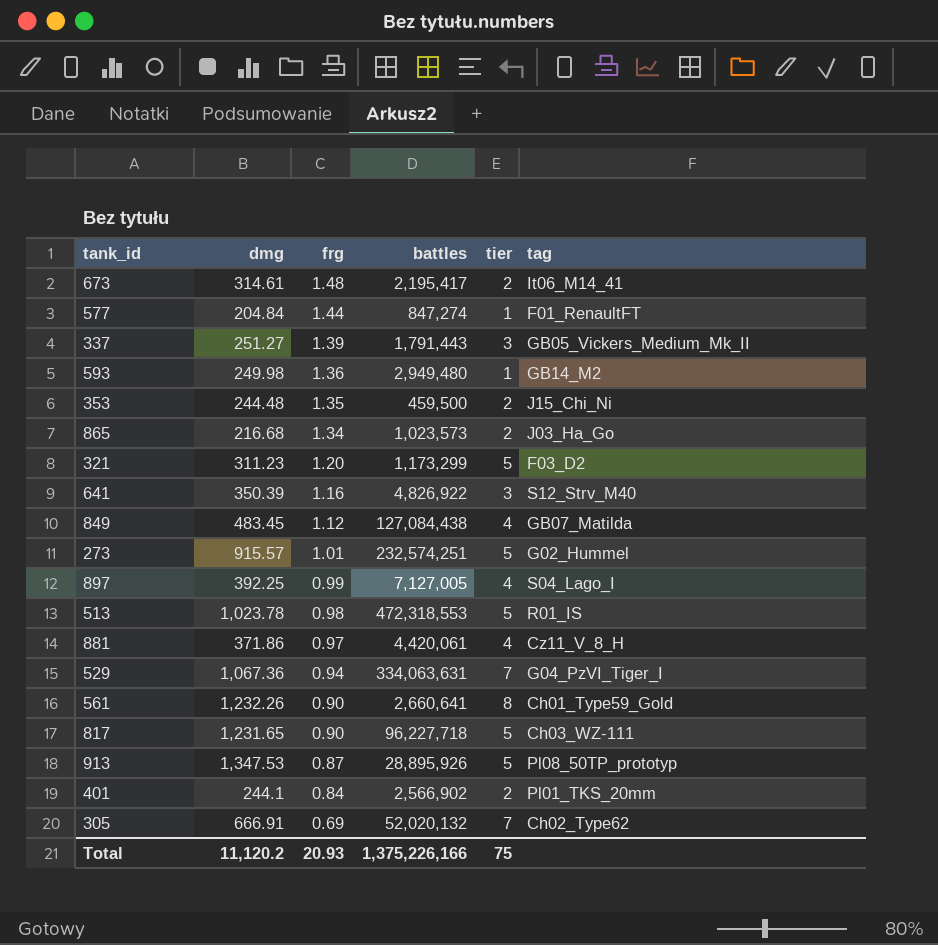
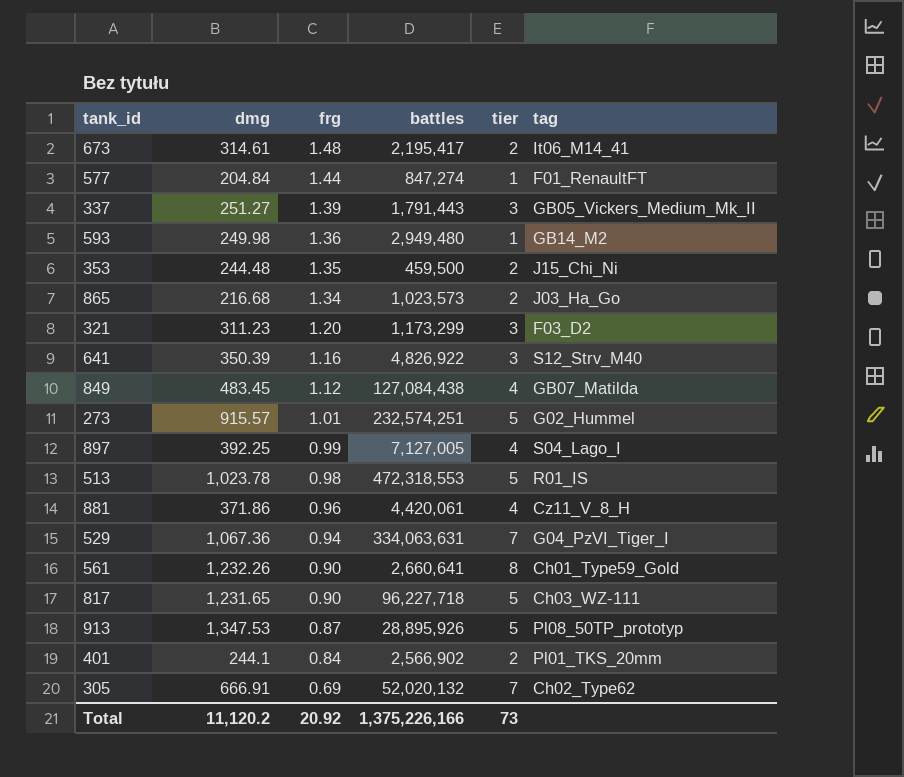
321 | tier: 5 -> 3
881 | frg: 0.97 -> 0.96
Total | frg: 20.93 -> 20.92
Total | tier: 75 -> 73

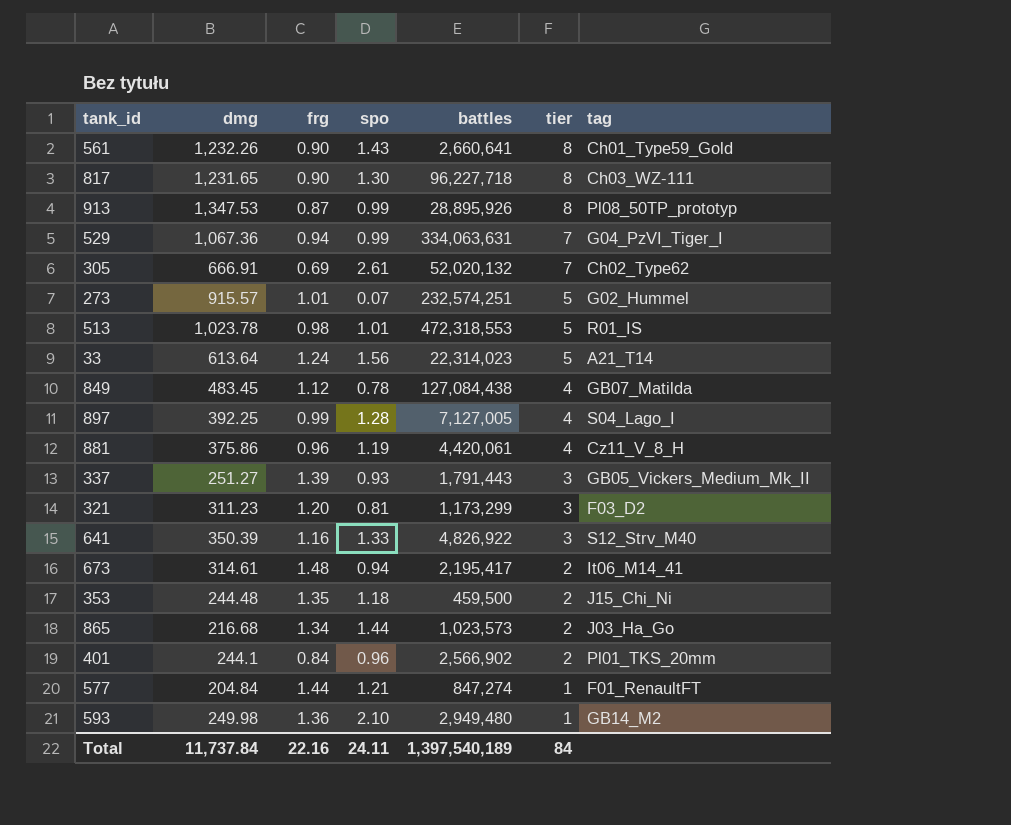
row order: frg descending -> tier descending
column spo | position: none -> 4
817 | tier: 5 -> 8
913 | tier: 5 -> 8
row 33: none -> 613.64 | 1.24 | 1.56 | 22,314,023 | 5 | A21_T14
881 | dmg: 371.86 -> 375.86
Total | dmg: 11,120.2 -> 11,737.84
Total | frg: 20.92 -> 22.16
Total | battles: 1,375,226,166 -> 1,397,540,189
Total | tier: 73 -> 84

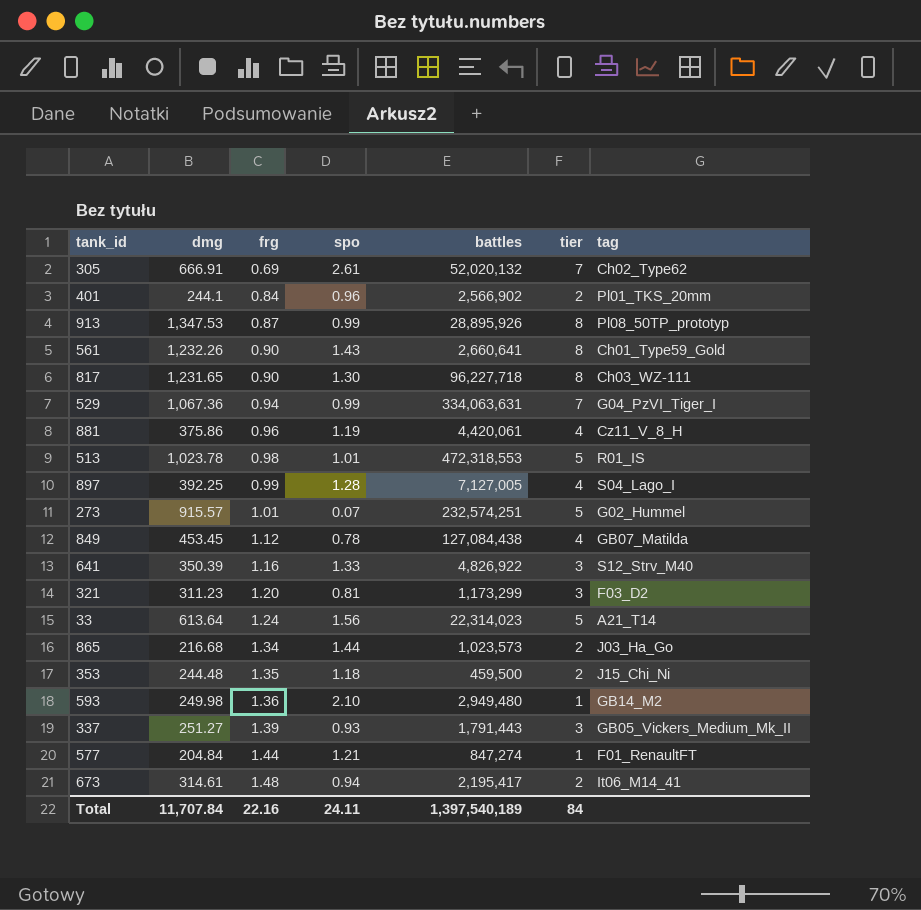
row order: tier descending -> frg ascending
849 | dmg: 483.45 -> 453.45
Total | dmg: 11,737.84 -> 11,707.84

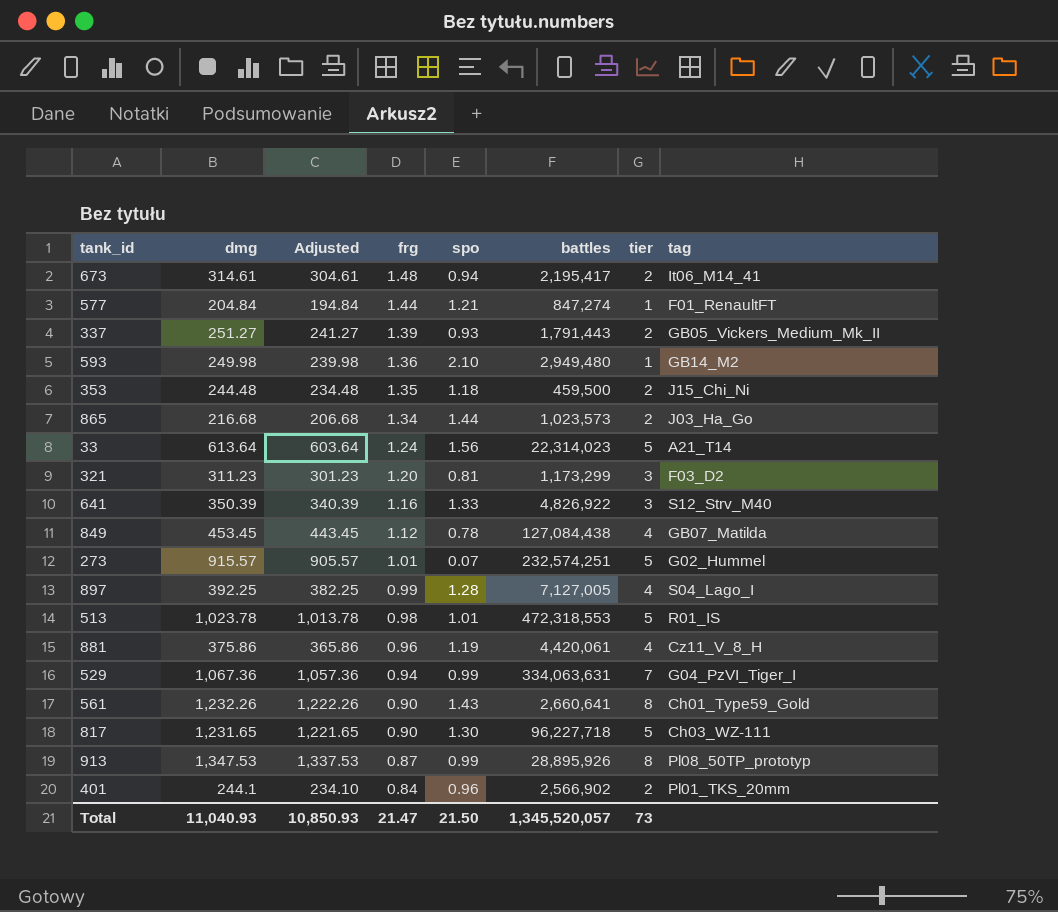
row order: frg ascending -> frg descending
column Adjusted | formula: none -> [dmg] - 10
row 305: 666.91 | 0.69 | 2.61 | 52,020,132 | 7 | Ch02_Type62 -> none
337 | tier: 3 -> 2
817 | tier: 8 -> 5
Total | dmg: 11,707.84 -> 11,040.93
Total | frg: 22.16 -> 21.47
Total | spo: 24.11 -> 21.50
Total | battles: 1,397,540,189 -> 1,345,520,057
Total | tier: 84 -> 73

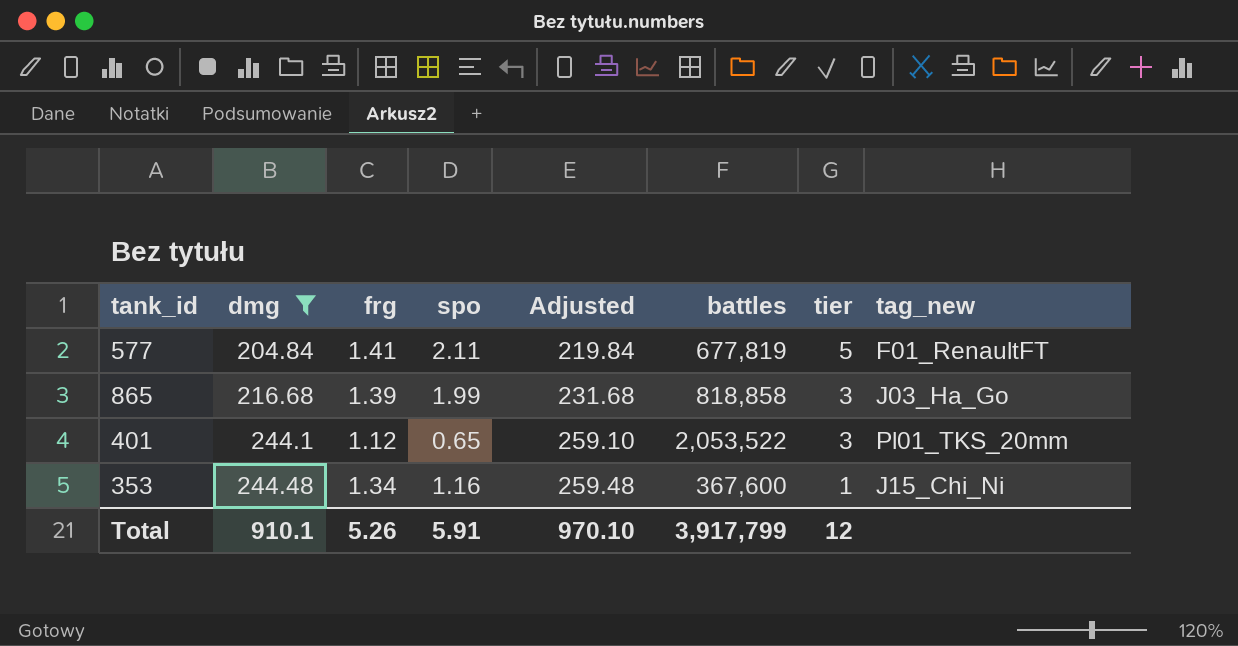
filter: none -> dmg <= 244.48
row order: frg descending -> dmg ascending
column Adjusted | formula: [dmg] - 10 -> [dmg] + 15
column Adjusted | position: 3 -> 5
column name: tag -> tag_new
577 | frg: 1.44 -> 1.41
577 | spo: 1.21 -> 2.11
577 | battles: 847,274 -> 677,819
577 | tier: 1 -> 5
865 | frg: 1.34 -> 1.39
865 | spo: 1.44 -> 1.99
865 | battles: 1,023,573 -> 818,858
865 | tier: 2 -> 3
401 | frg: 0.84 -> 1.12
401 | spo: 0.96 -> 0.65
401 | battles: 2,566,902 -> 2,053,522
401 | tier: 2 -> 3
353 | frg: 1.35 -> 1.34
353 | spo: 1.18 -> 1.16
353 | battles: 459,500 -> 367,600
353 | tier: 2 -> 1
Total | dmg: 11,040.93 -> 910.1
Total | frg: 21.47 -> 5.26
Total | spo: 21.50 -> 5.91
Total | Adjusted: 10,850.93 -> 970.10
Total | battles: 1,345,520,057 -> 3,917,799
Total | tier: 73 -> 12

